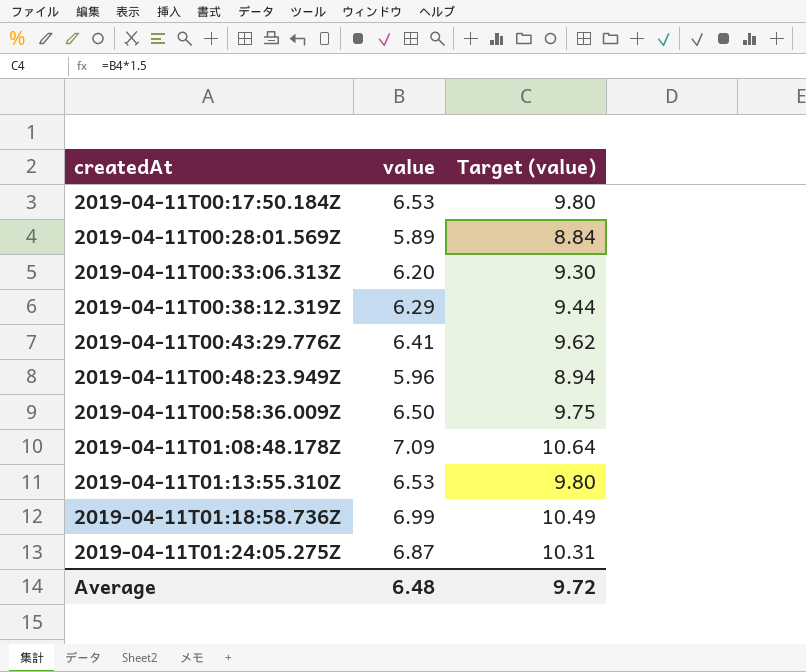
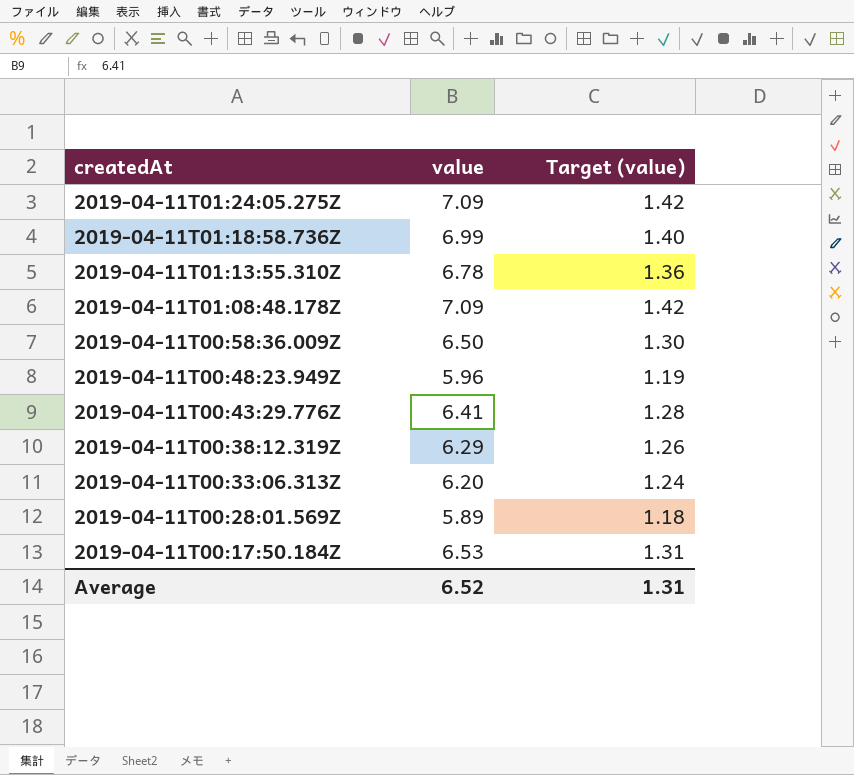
row order: createdAt ascending -> createdAt descending
column Target (value) | formula: [value] * 1.5 -> [value] * 0.2
2019-04-11T01:24:05.275Z | value: 6.87 -> 7.09
2019-04-11T01:13:55.310Z | value: 6.53 -> 6.78
Average | value: 6.48 -> 6.52
Average | Target (value): 9.72 -> 1.31

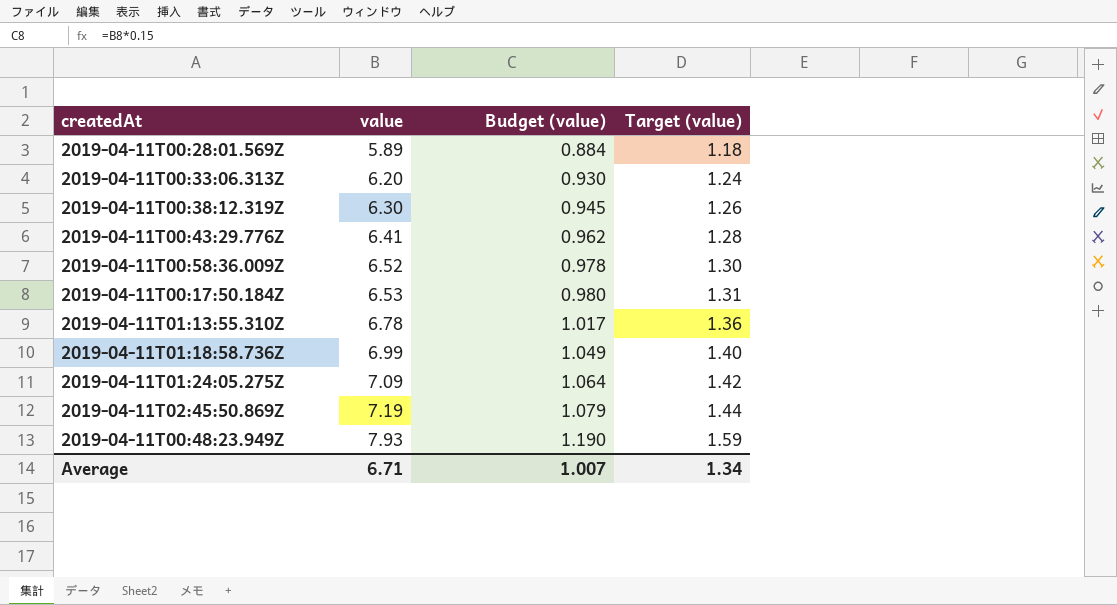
row order: createdAt descending -> value ascending
column Budget (value) | formula: none -> [value] * 0.15
row 2019-04-11T01:08:48.178Z: 7.09 | 1.42 -> none
2019-04-11T00:38:12.319Z | value: 6.29 -> 6.30
2019-04-11T00:58:36.009Z | value: 6.50 -> 6.52
row 2019-04-11T02:45:50.869Z: none -> 7.19 | 1.079 | 1.44
2019-04-11T00:48:23.949Z | value: 5.96 -> 7.93
2019-04-11T00:48:23.949Z | Target (value): 1.19 -> 1.59
Average | value: 6.52 -> 6.71
Average | Target (value): 1.31 -> 1.34

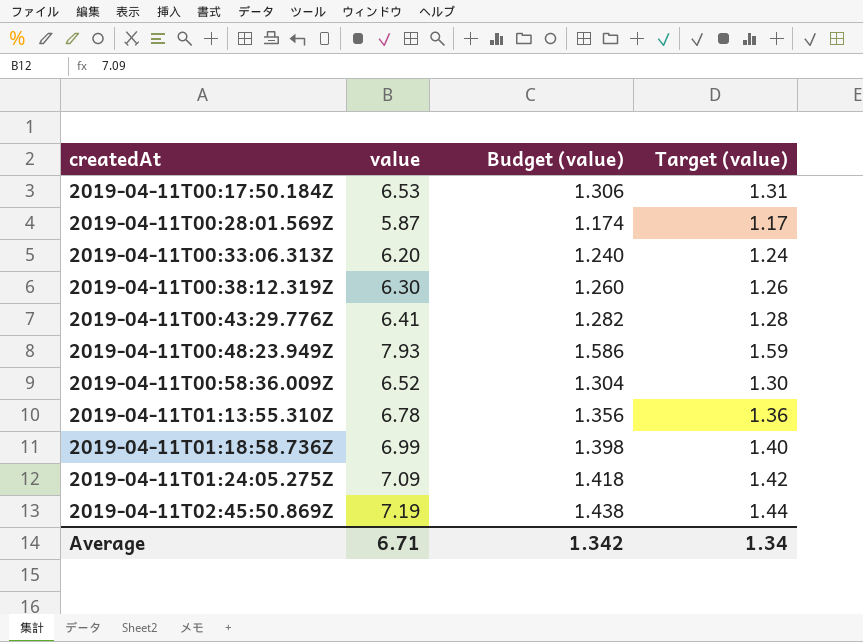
row order: value ascending -> createdAt ascending
column Budget (value) | formula: [value] * 0.15 -> [value] * 0.2
2019-04-11T00:28:01.569Z | value: 5.89 -> 5.87
2019-04-11T00:28:01.569Z | Target (value): 1.18 -> 1.17
Average | Budget (value): 1.007 -> 1.342

